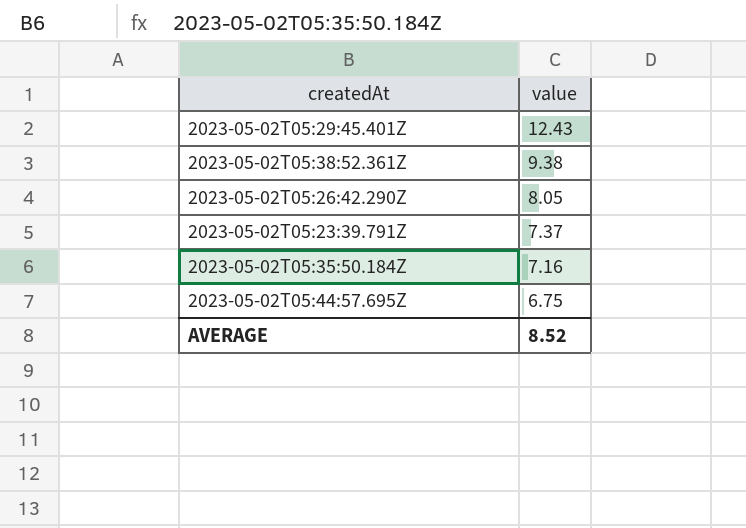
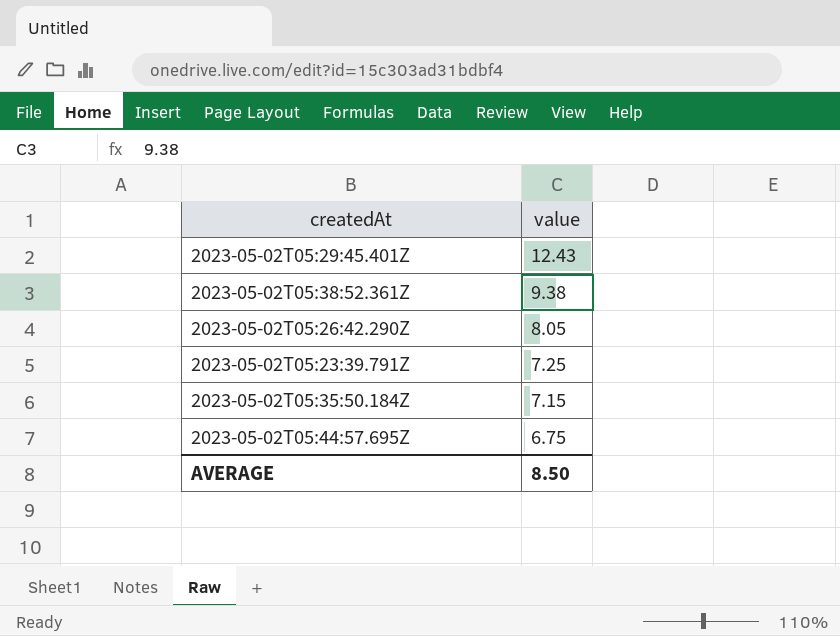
2023-05-02T05:23:39.791Z | value: 7.37 -> 7.25
2023-05-02T05:35:50.184Z | value: 7.16 -> 7.15
AVERAGE | value: 8.52 -> 8.50

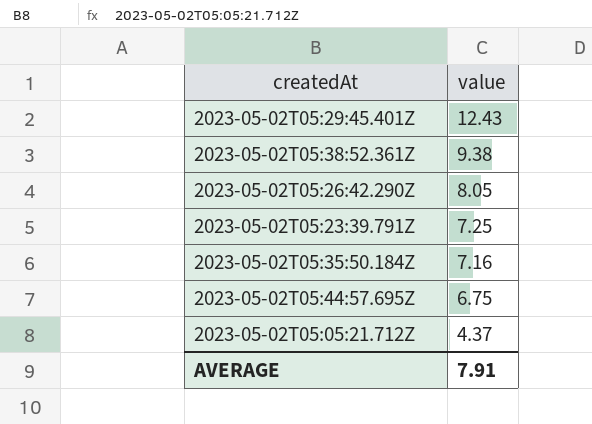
2023-05-02T05:35:50.184Z | value: 7.15 -> 7.16
row 2023-05-02T05:05:21.712Z: none -> 4.37
AVERAGE | value: 8.50 -> 7.91

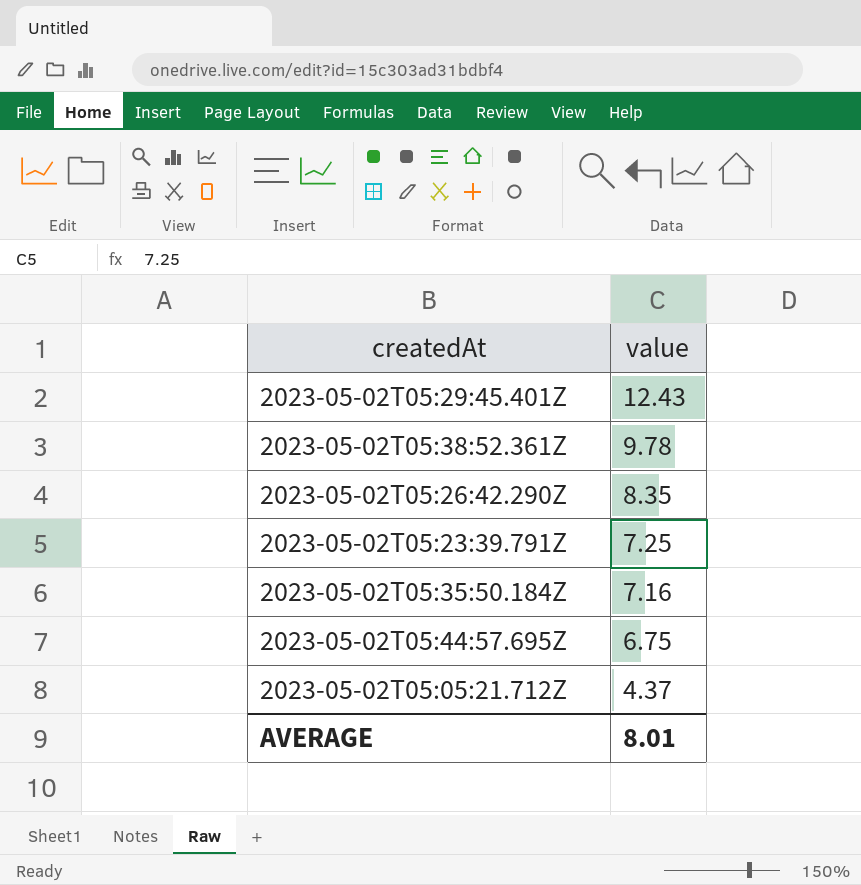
2023-05-02T05:38:52.361Z | value: 9.38 -> 9.78
2023-05-02T05:26:42.290Z | value: 8.05 -> 8.35
AVERAGE | value: 7.91 -> 8.01

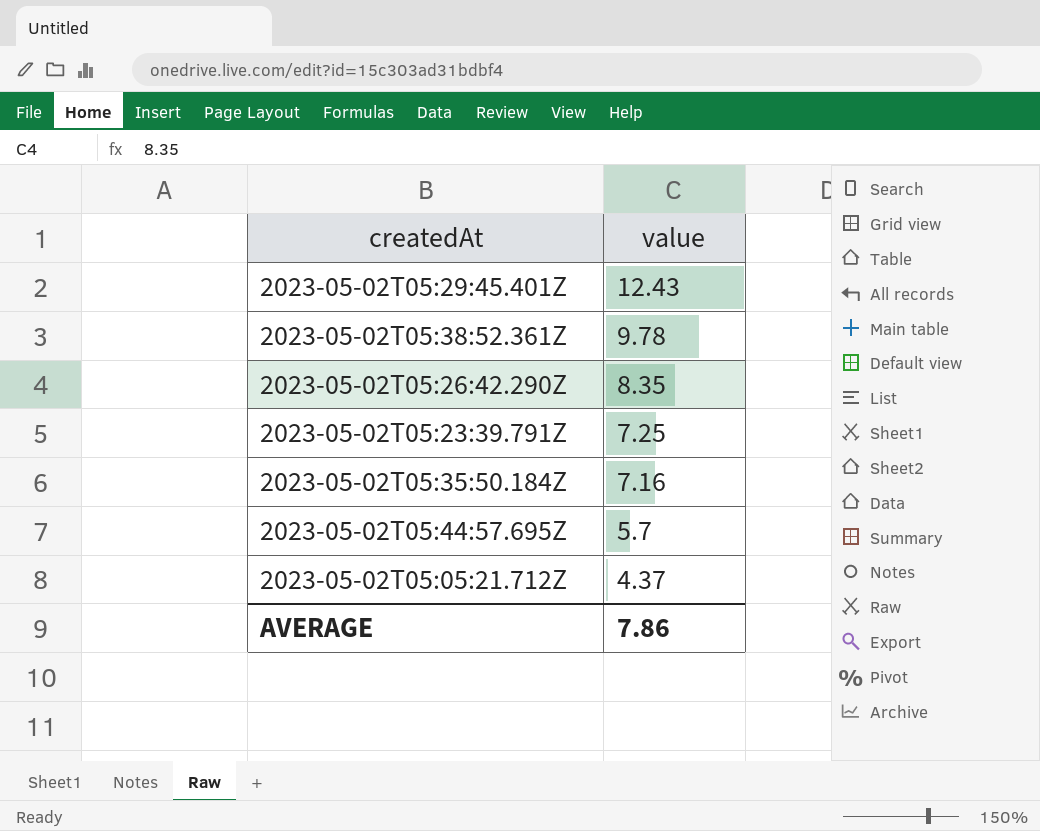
2023-05-02T05:44:57.695Z | value: 6.75 -> 5.7
AVERAGE | value: 8.01 -> 7.86

